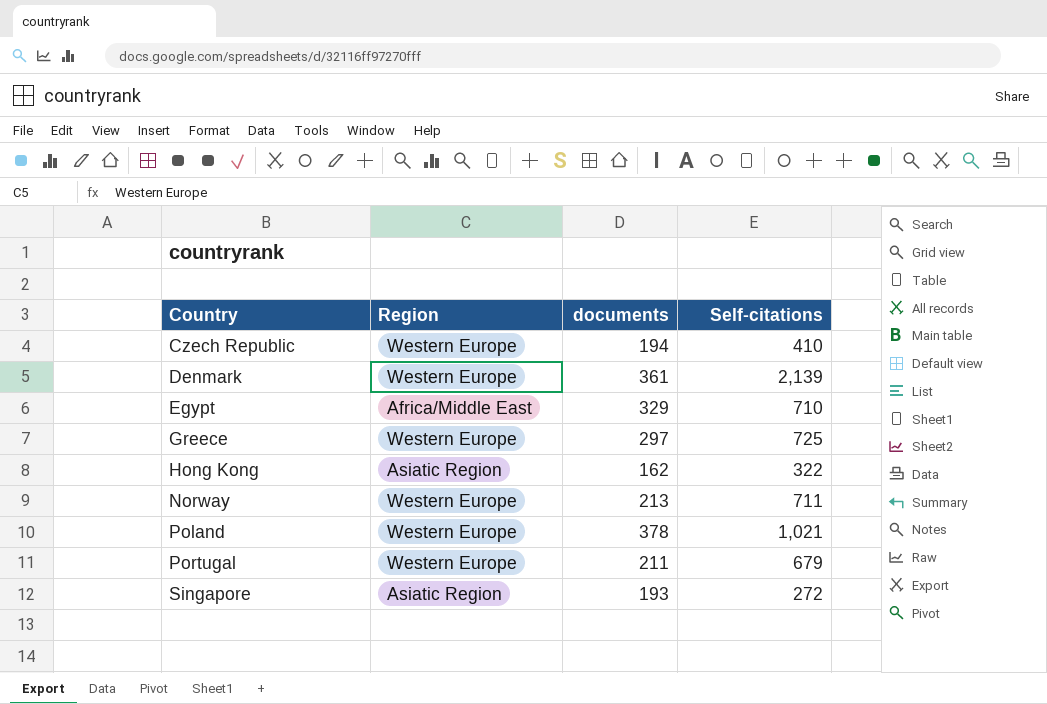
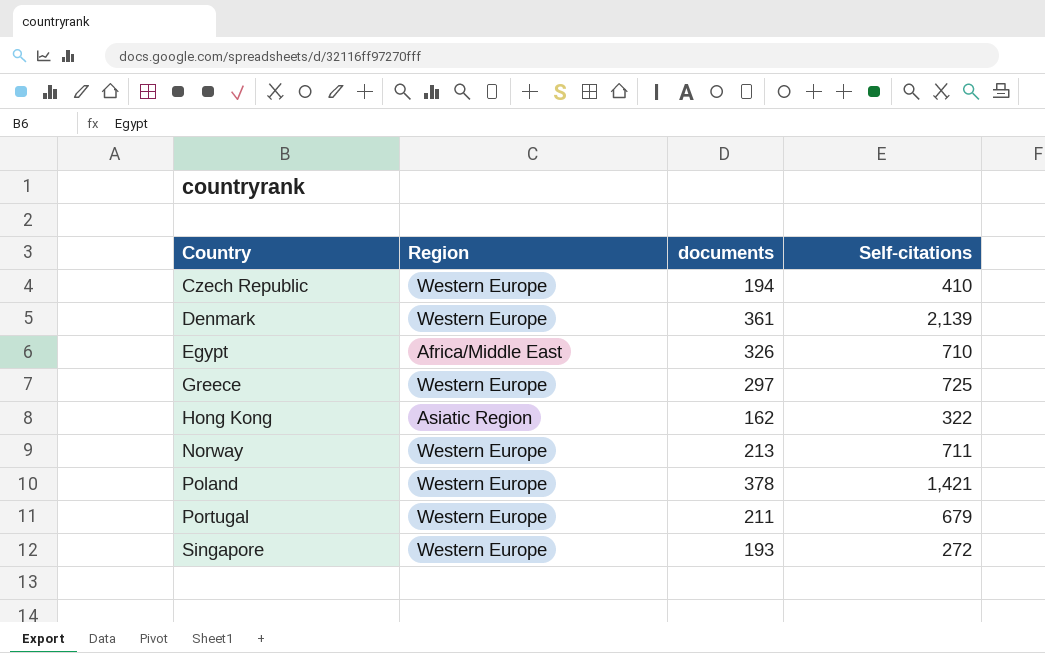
Egypt | documents: 329 -> 326
Poland | Self-citations: 1,021 -> 1,421
Singapore | Region: Asiatic Region -> Western Europe

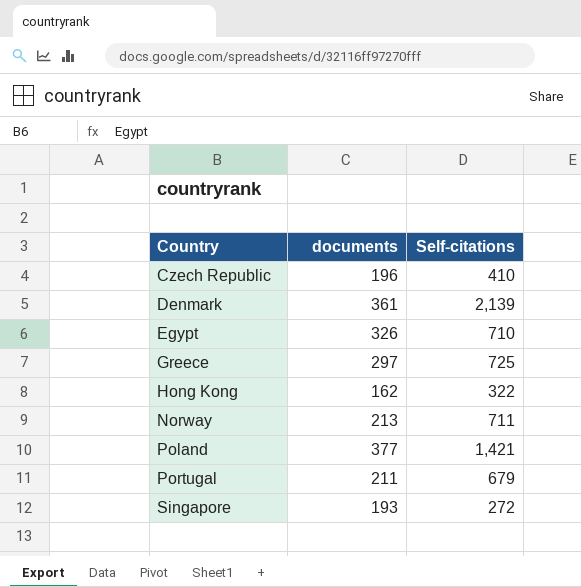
column Region | position: 2 -> none
Czech Republic | documents: 194 -> 196
Poland | documents: 378 -> 377

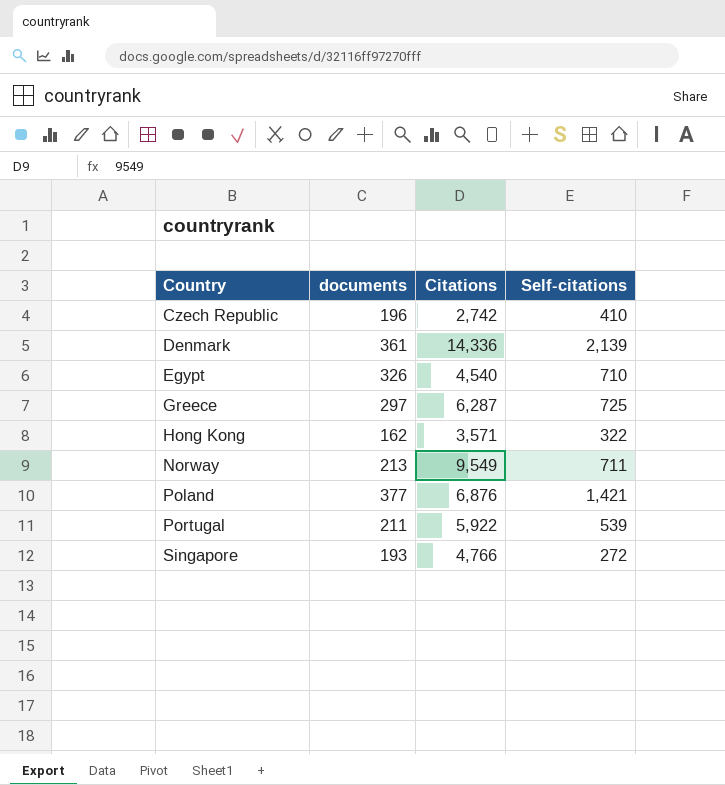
column Citations | position: none -> 3
Portugal | Self-citations: 679 -> 539

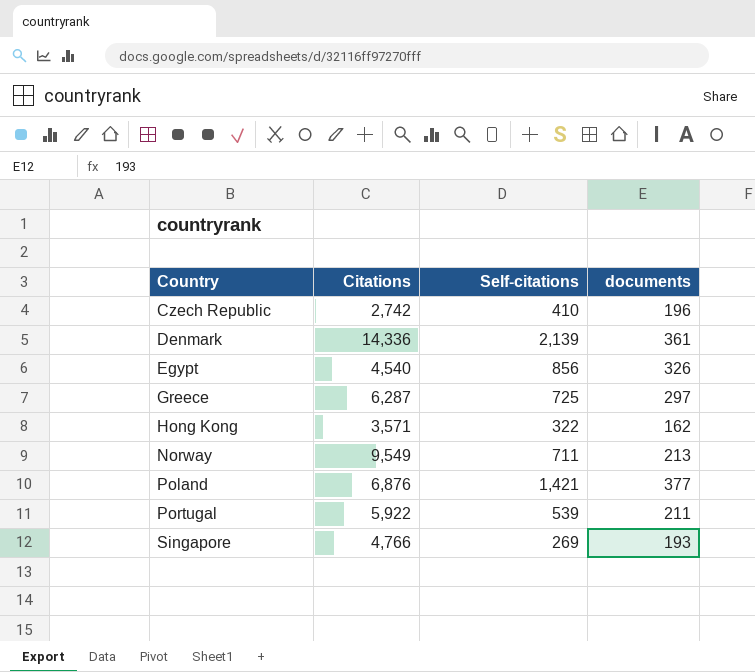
column documents | position: 2 -> 4
Egypt | Self-citations: 710 -> 856
Singapore | Self-citations: 272 -> 269

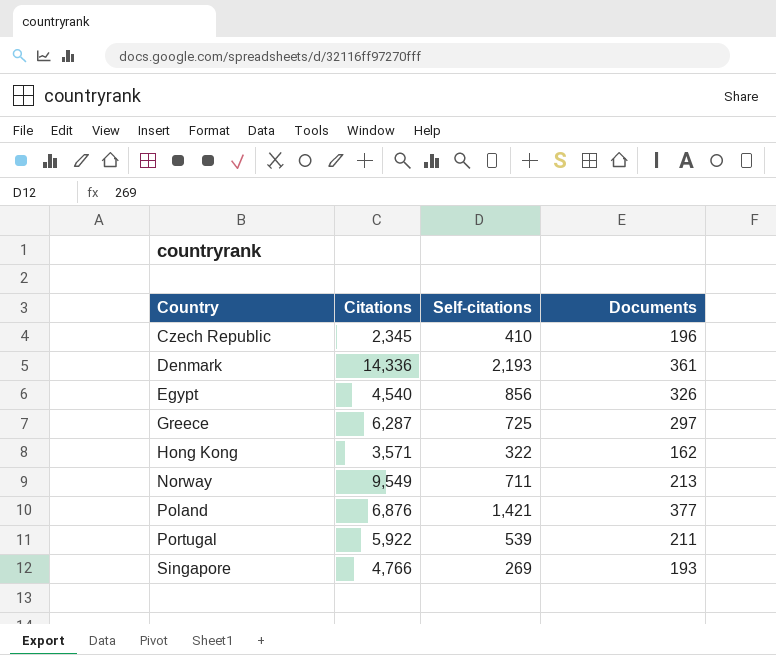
column name: documents -> Documents
Czech Republic | Citations: 2,742 -> 2,345
Denmark | Self-citations: 2,139 -> 2,193

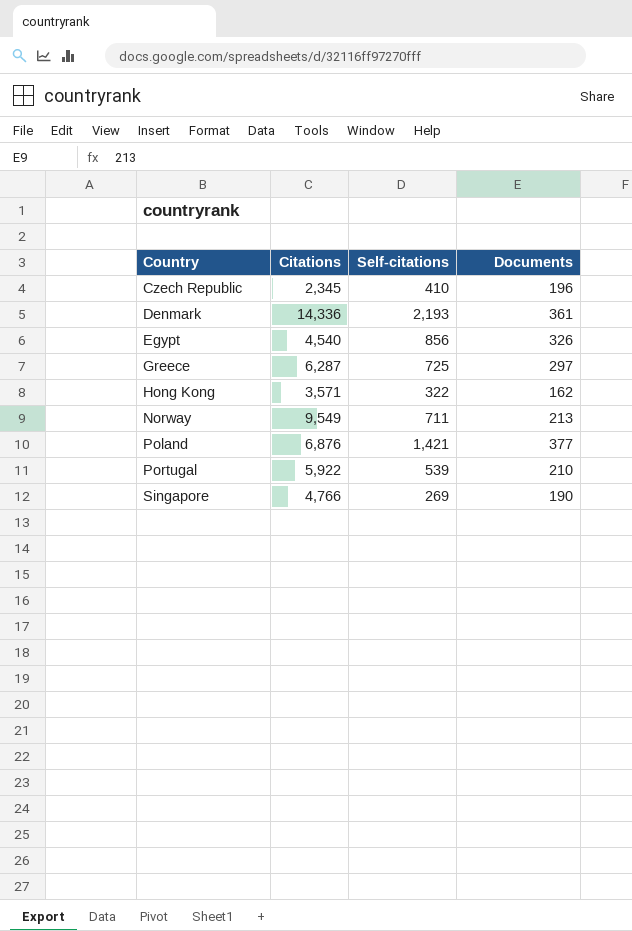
Portugal | Documents: 211 -> 210
Singapore | Documents: 193 -> 190

